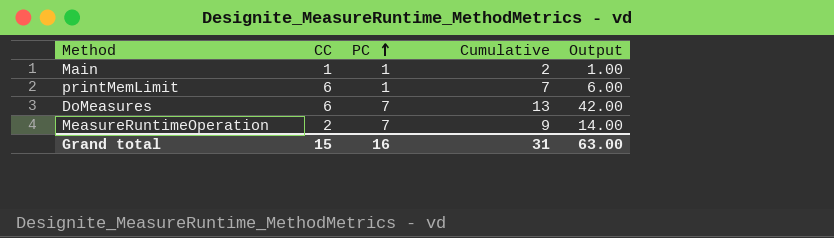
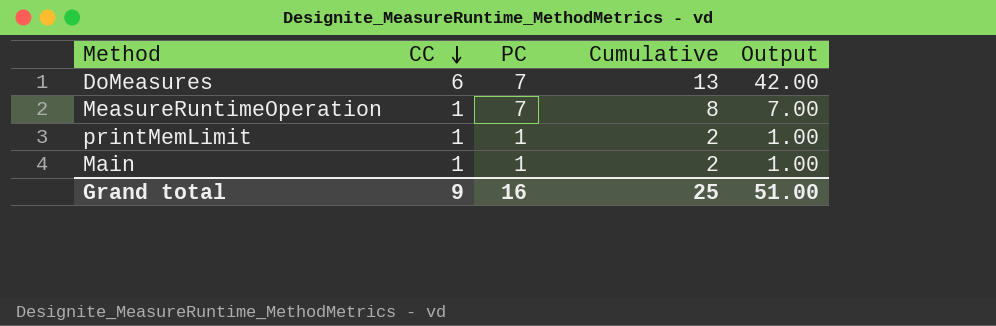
row order: PC ascending -> CC descending
MeasureRuntimeOperation | CC: 2 -> 1
MeasureRuntimeOperation | Cumulative: 9 -> 8
MeasureRuntimeOperation | Output: 14.00 -> 7.00
printMemLimit | CC: 6 -> 1
printMemLimit | Cumulative: 7 -> 2
printMemLimit | Output: 6.00 -> 1.00
Grand total | CC: 15 -> 9
Grand total | Cumulative: 31 -> 25
Grand total | Output: 63.00 -> 51.00

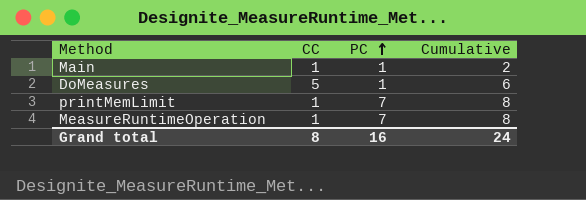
row order: CC descending -> PC ascending
column Output | formula: [CC] * [PC] -> none
DoMeasures | CC: 6 -> 5
DoMeasures | PC: 7 -> 1
DoMeasures | Cumulative: 13 -> 6
printMemLimit | PC: 1 -> 7
printMemLimit | Cumulative: 2 -> 8
Grand total | CC: 9 -> 8
Grand total | Cumulative: 25 -> 24

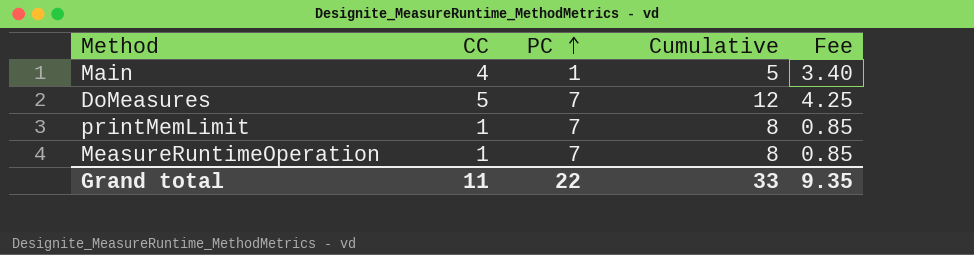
column Fee | formula: none -> [CC] * 0.85
Main | CC: 1 -> 4
Main | Cumulative: 2 -> 5
DoMeasures | PC: 1 -> 7
DoMeasures | Cumulative: 6 -> 12
Grand total | CC: 8 -> 11
Grand total | PC: 16 -> 22
Grand total | Cumulative: 24 -> 33

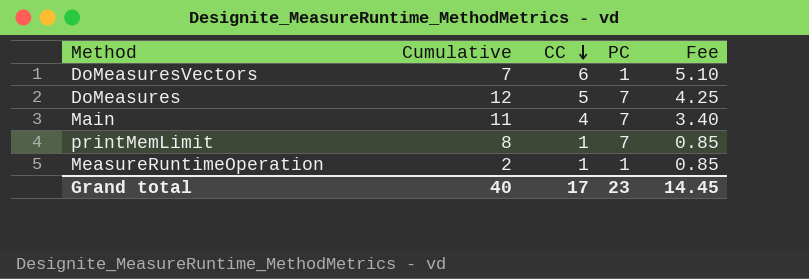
row order: PC ascending -> CC descending
column Cumulative | position: 4 -> 2
row DoMeasuresVectors: none -> 7 | 6 | 1 | 5.10
Main | Cumulative: 5 -> 11
Main | PC: 1 -> 7
MeasureRuntimeOperation | Cumulative: 8 -> 2
MeasureRuntimeOperation | PC: 7 -> 1
Grand total | Cumulative: 33 -> 40
Grand total | CC: 11 -> 17
Grand total | PC: 22 -> 23
Grand total | Fee: 9.35 -> 14.45

